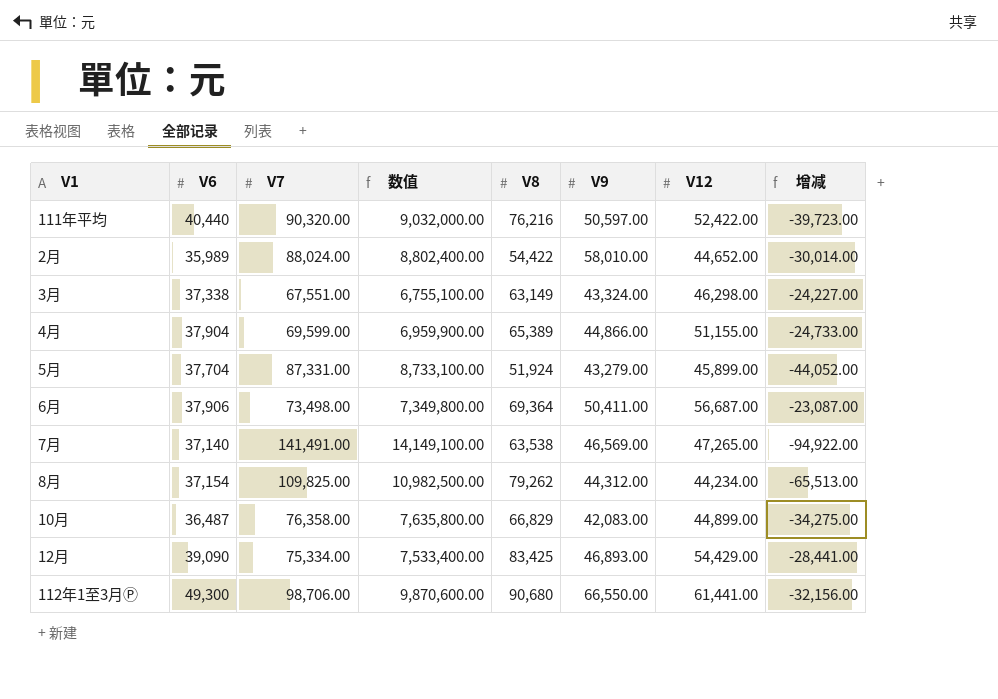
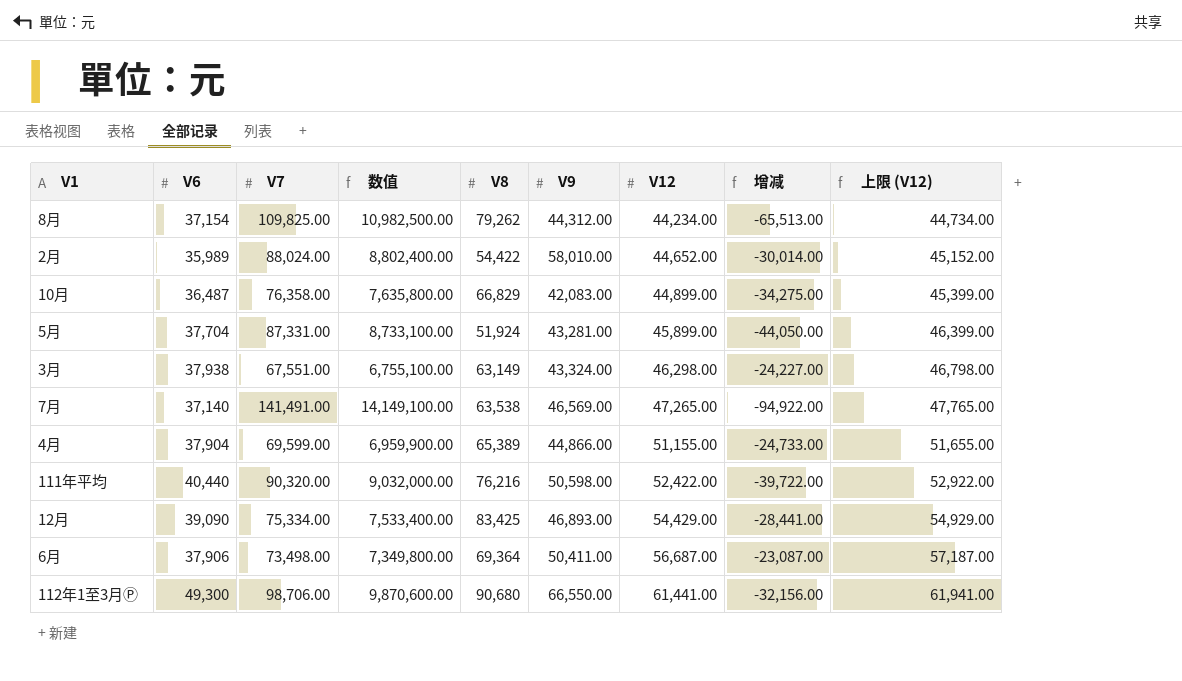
row order: none -> V12 ascending
column 上限 (V12) | formula: none -> [V12] + 500
5月 | V9: 43,279.00 -> 43,281.00
5月 | 增减: -44,052.00 -> -44,050.00
3月 | V6: 37,338 -> 37,938
111年平均 | V9: 50,597.00 -> 50,598.00
111年平均 | 增减: -39,723.00 -> -39,722.00

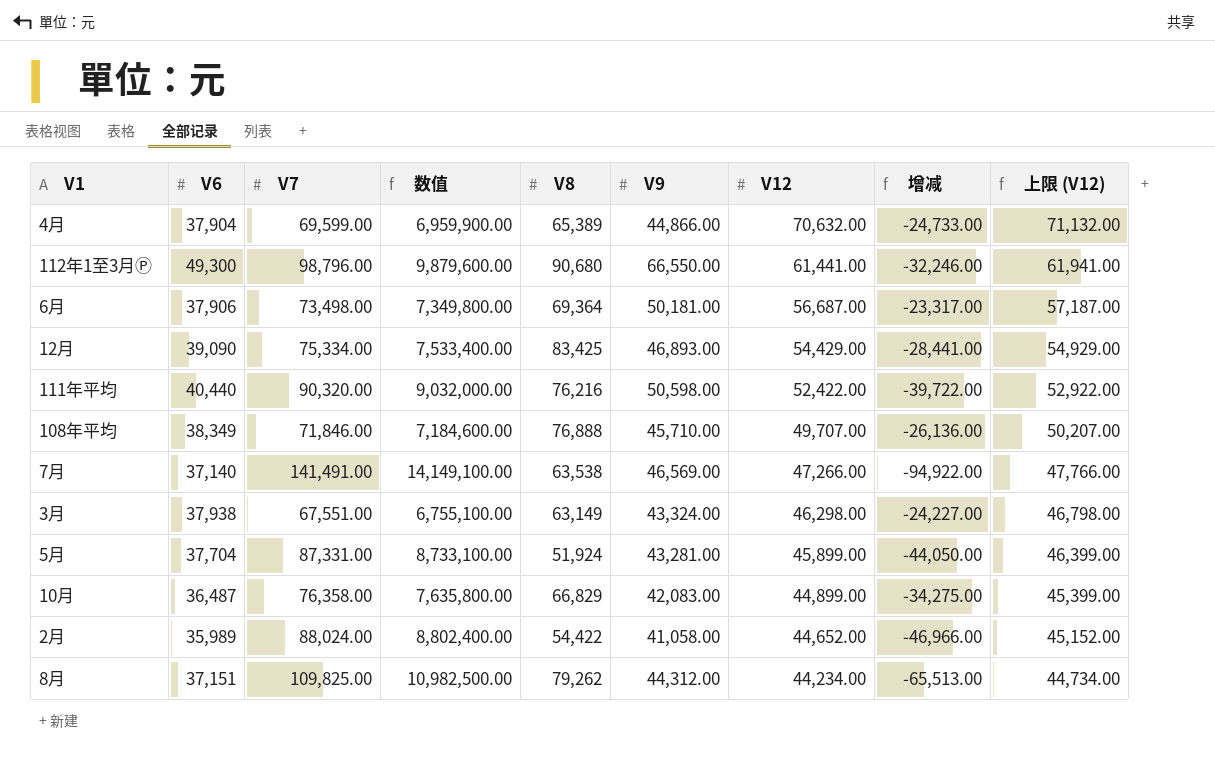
row order: V12 ascending -> V12 descending
4月 | V12: 51,155.00 -> 70,632.00
4月 | 上限 (V12): 51,655.00 -> 71,132.00
112年1至3月Ⓟ | V7: 98,706.00 -> 98,796.00
112年1至3月Ⓟ | 数值: 9,870,600.00 -> 9,879,600.00
112年1至3月Ⓟ | 增减: -32,156.00 -> -32,246.00
6月 | V9: 50,411.00 -> 50,181.00
6月 | 增减: -23,087.00 -> -23,317.00
row 108年平均: none -> 38,349 | 71,846.00 | 7,184,600.00 | 76,888 | 45,710.00 | 49,707.00 | -26,136.00 | 50,207.00
7月 | V12: 47,265.00 -> 47,266.00
7月 | 上限 (V12): 47,765.00 -> 47,766.00
2月 | V9: 58,010.00 -> 41,058.00
2月 | 增减: -30,014.00 -> -46,966.00
8月 | V6: 37,154 -> 37,151

